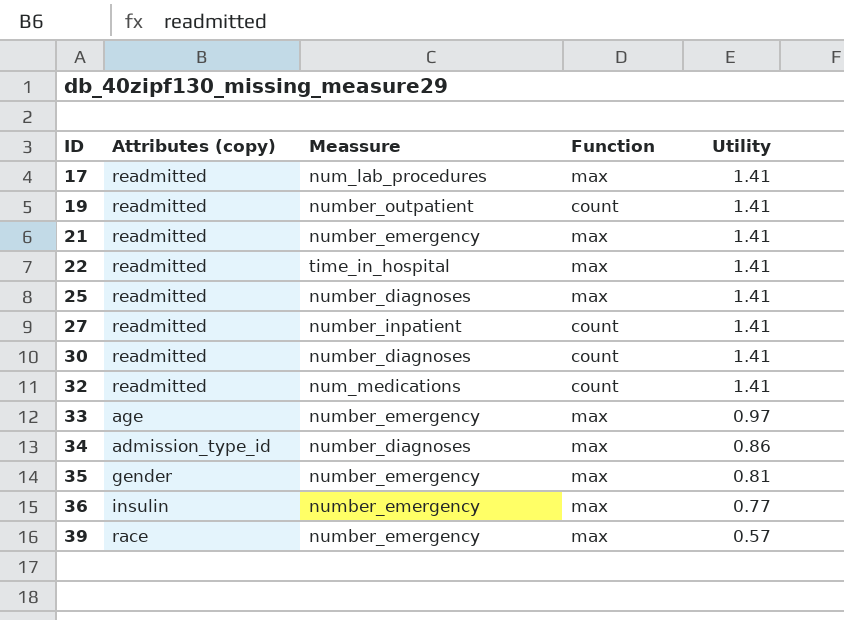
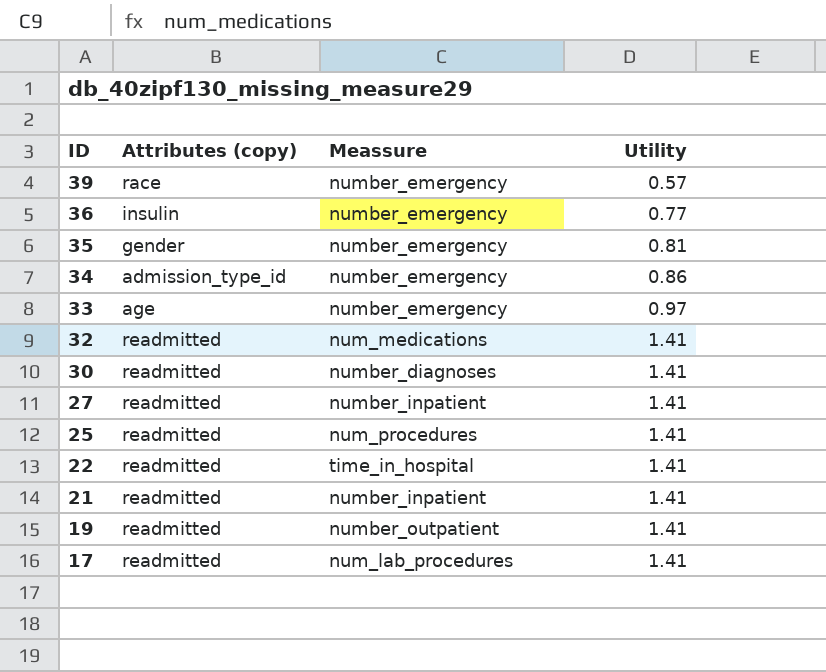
row order: ID ascending -> ID descending
column Function | position: 4 -> none
34 | Meassure: number_diagnoses -> number_emergency
25 | Meassure: number_diagnoses -> num_procedures
21 | Meassure: number_emergency -> number_inpatient

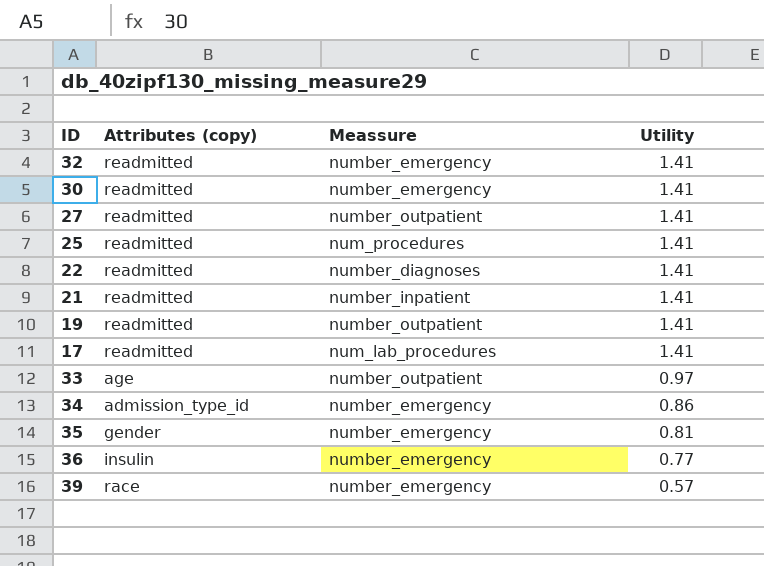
row order: ID descending -> Utility descending
32 | Meassure: num_medications -> number_emergency
30 | Meassure: number_diagnoses -> number_emergency
27 | Meassure: number_inpatient -> number_outpatient
22 | Meassure: time_in_hospital -> number_diagnoses
33 | Meassure: number_emergency -> number_outpatient

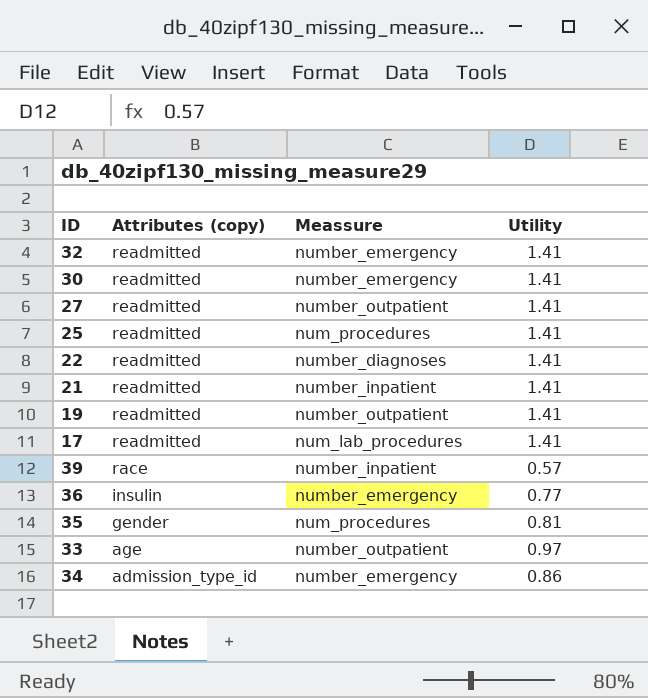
row order: Utility descending -> Attributes (copy) descending
39 | Meassure: number_emergency -> number_inpatient
35 | Meassure: number_emergency -> num_procedures

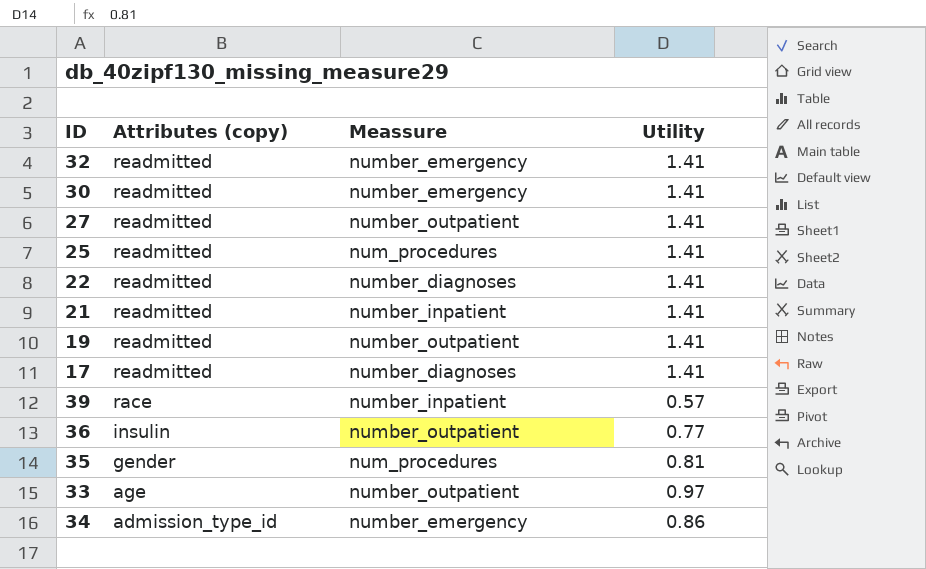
17 | Meassure: num_lab_procedures -> number_diagnoses
36 | Meassure: number_emergency -> number_outpatient

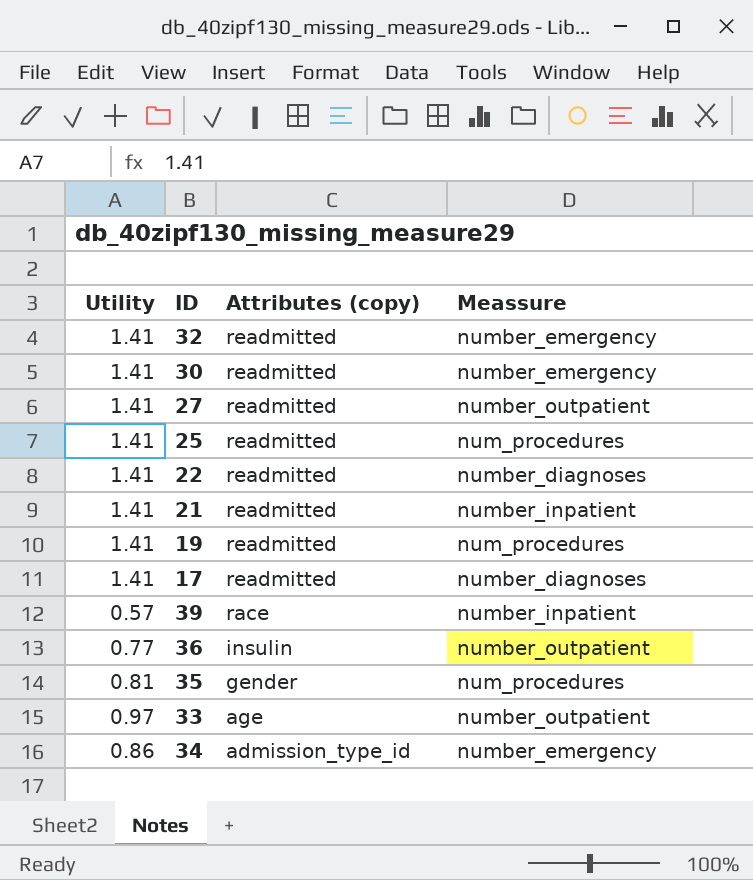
column Utility | position: 4 -> 1
19 | Meassure: number_outpatient -> num_procedures

